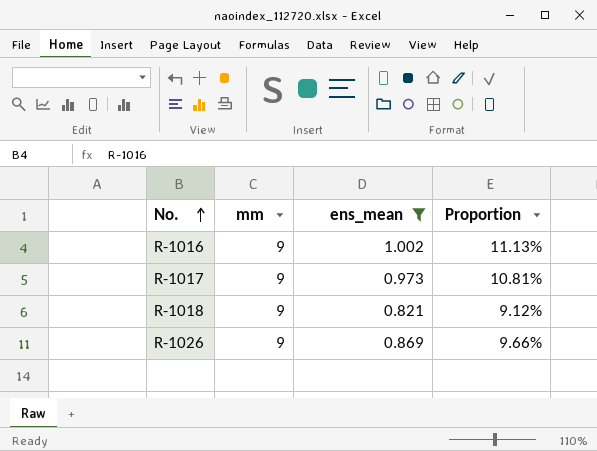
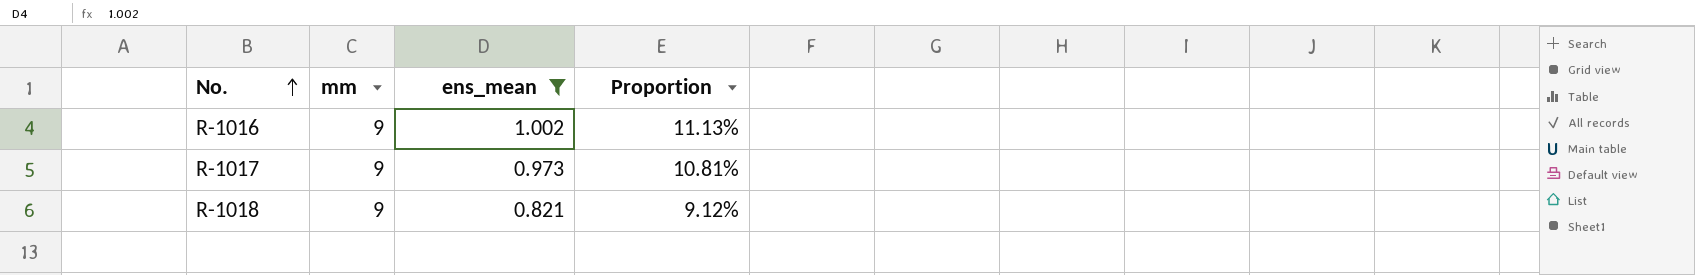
row R-1026: 9 | 0.869 | 9.66% -> none

